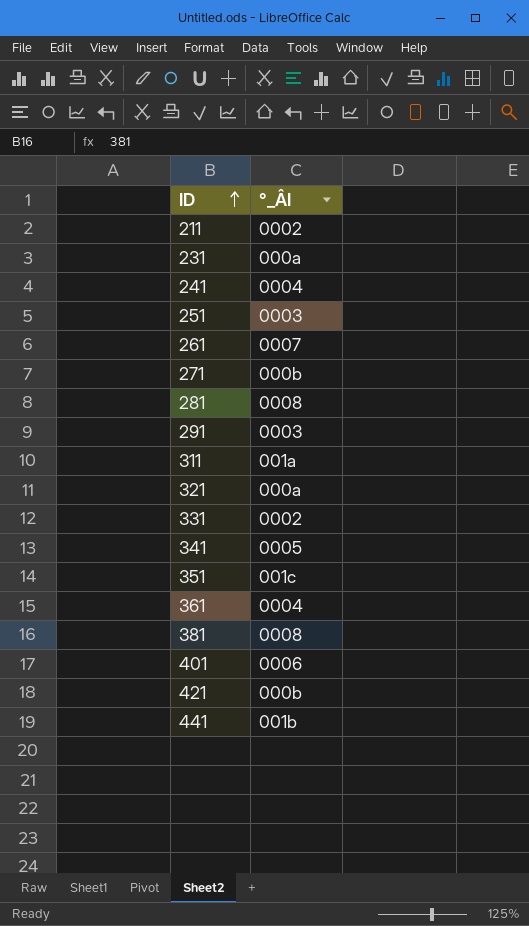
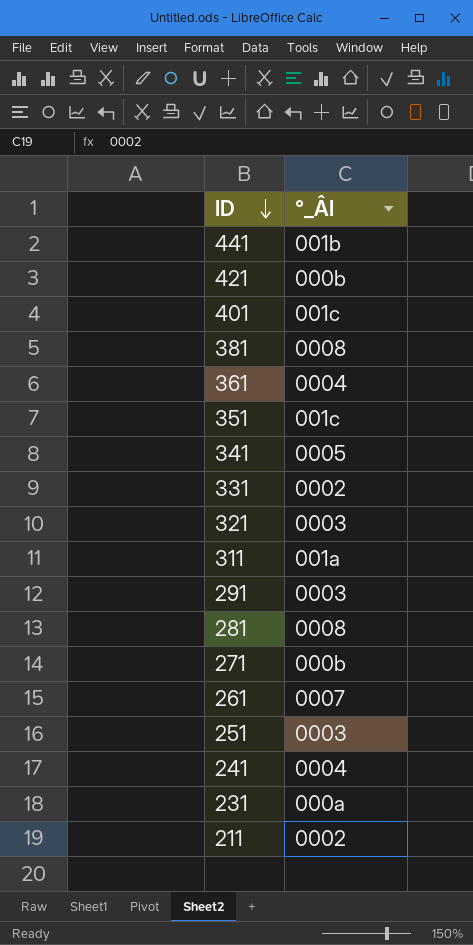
row order: ID ascending -> ID descending
401 | °_ÂI: 0006 -> 001c
321 | °_ÂI: 000a -> 0003

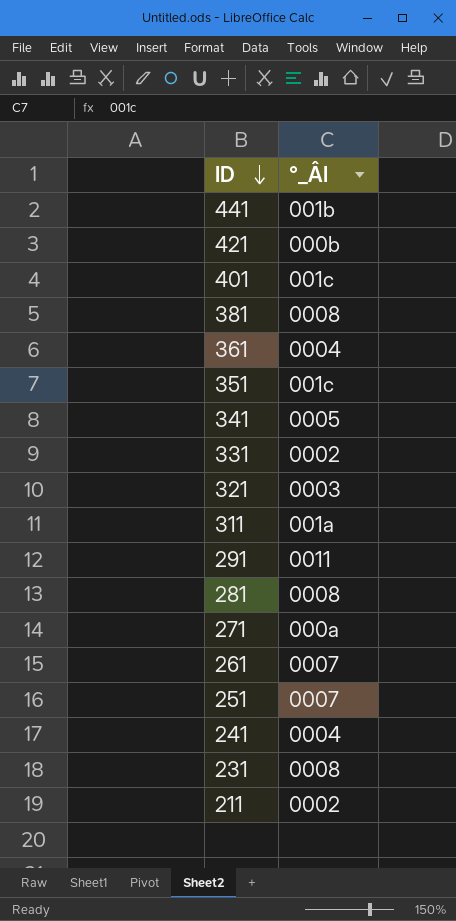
291 | °_ÂI: 0003 -> 0011
271 | °_ÂI: 000b -> 000a
251 | °_ÂI: 0003 -> 0007
231 | °_ÂI: 000a -> 0008

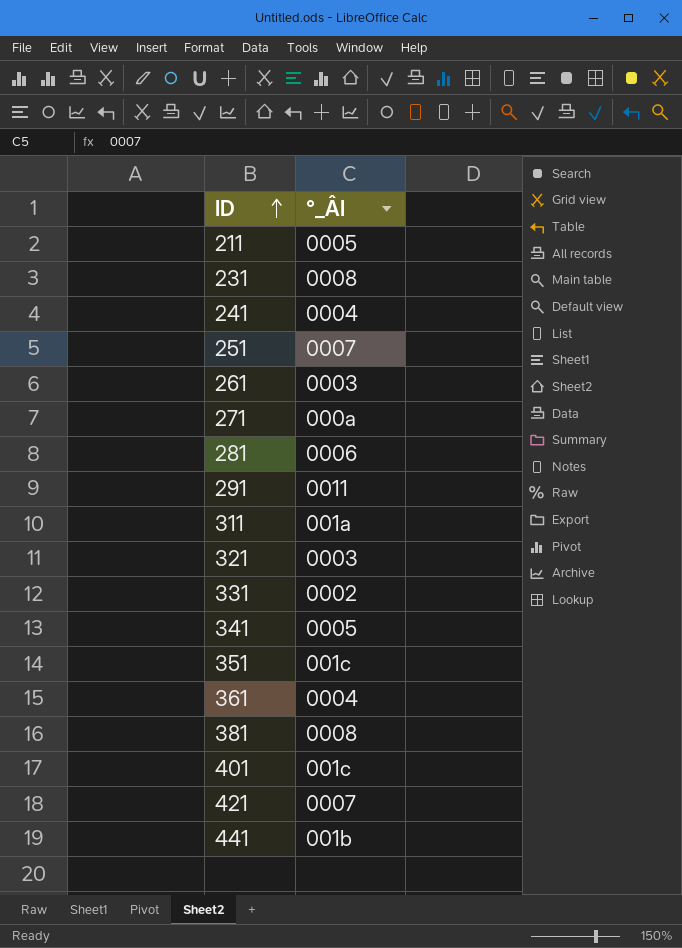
row order: ID descending -> ID ascending
211 | °_ÂI: 0002 -> 0005
261 | °_ÂI: 0007 -> 0003
281 | °_ÂI: 0008 -> 0006
421 | °_ÂI: 000b -> 0007

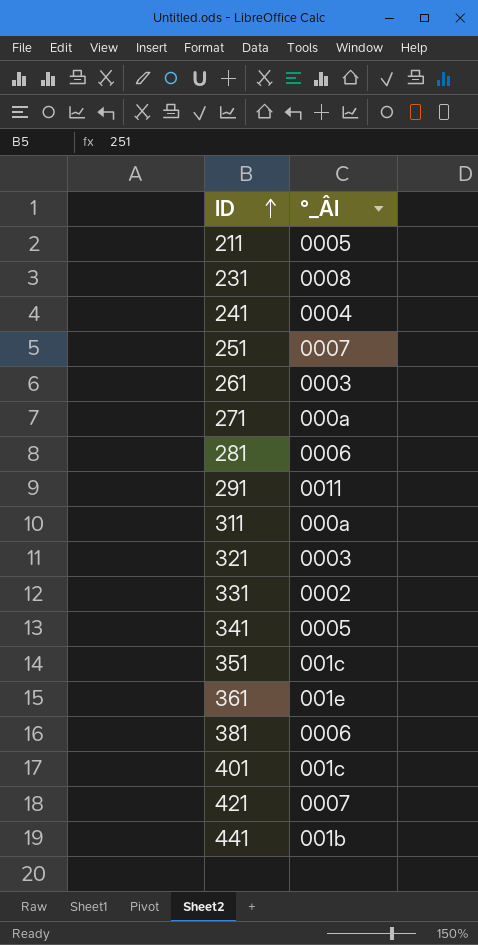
311 | °_ÂI: 001a -> 000a
361 | °_ÂI: 0004 -> 001e
381 | °_ÂI: 0008 -> 0006

